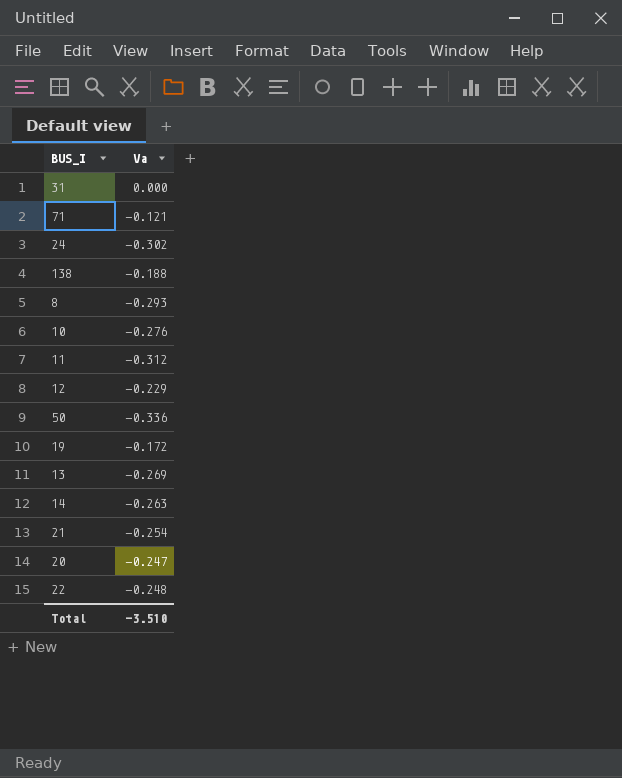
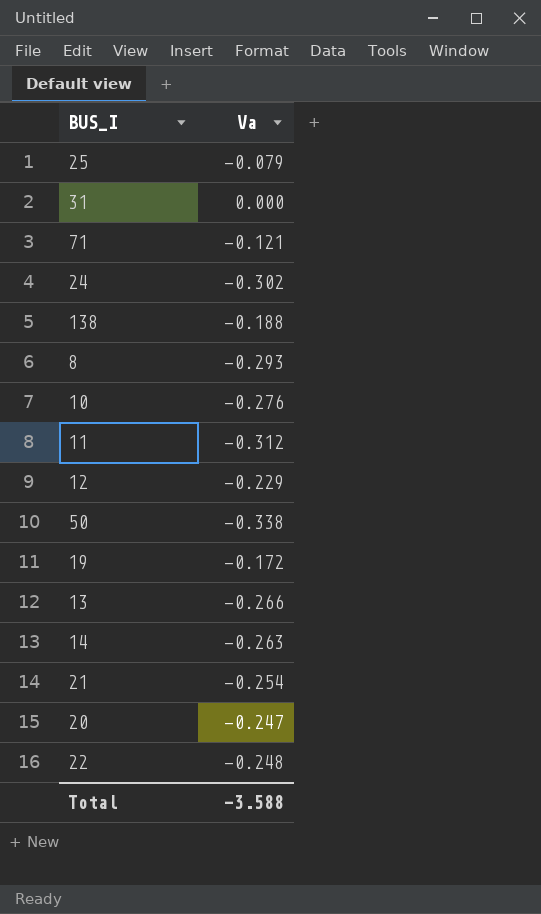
row 25: none -> -0.079
50 | Va: -0.336 -> -0.338
13 | Va: -0.269 -> -0.266
Total | Va: -3.510 -> -3.588

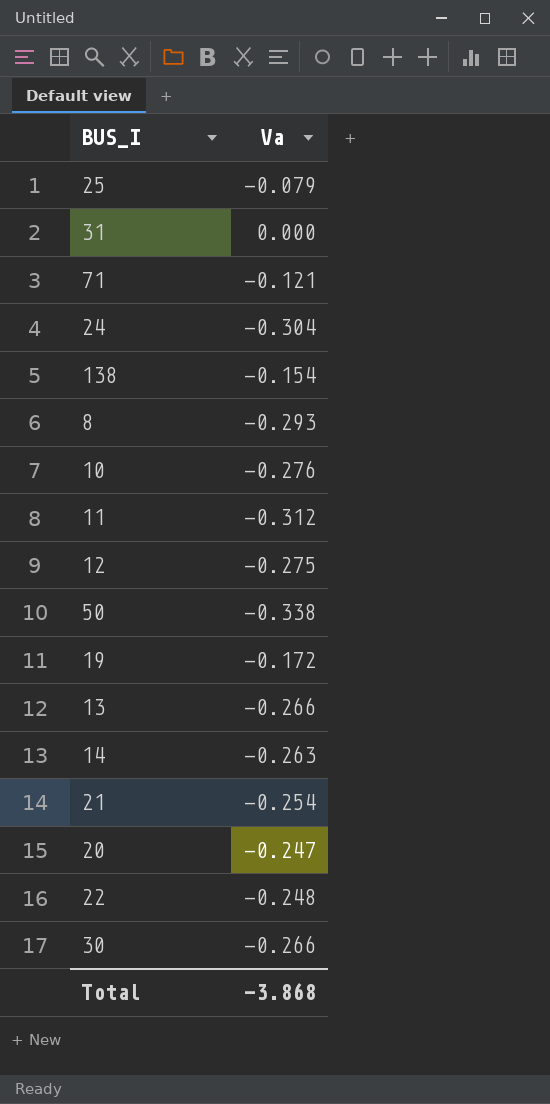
24 | Va: -0.302 -> -0.304
138 | Va: -0.188 -> -0.154
12 | Va: -0.229 -> -0.275
row 30: none -> -0.266
Total | Va: -3.588 -> -3.868

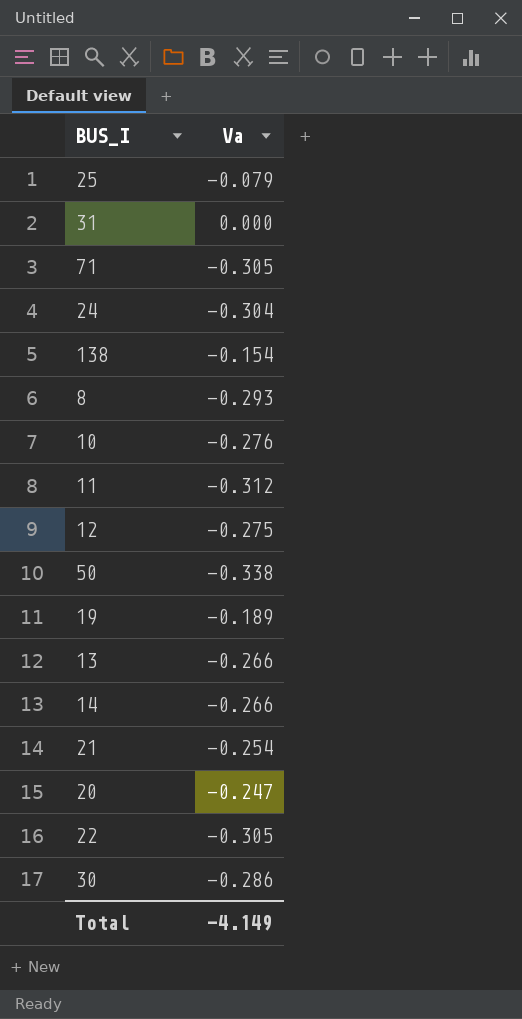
71 | Va: -0.121 -> -0.305
19 | Va: -0.172 -> -0.189
14 | Va: -0.263 -> -0.266
22 | Va: -0.248 -> -0.305
30 | Va: -0.266 -> -0.286
Total | Va: -3.868 -> -4.149

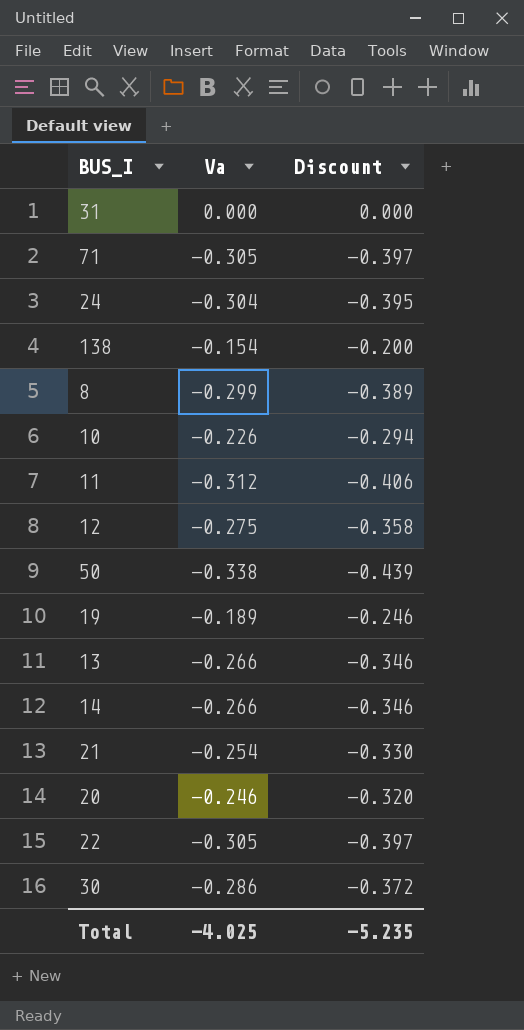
column Discount | formula: none -> [Va] * 1.3
row 25: -0.079 -> none
8 | Va: -0.293 -> -0.299
10 | Va: -0.276 -> -0.226
20 | Va: -0.247 -> -0.246
Total | Va: -4.149 -> -4.025

